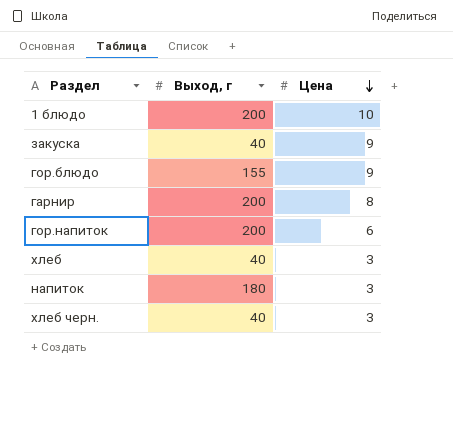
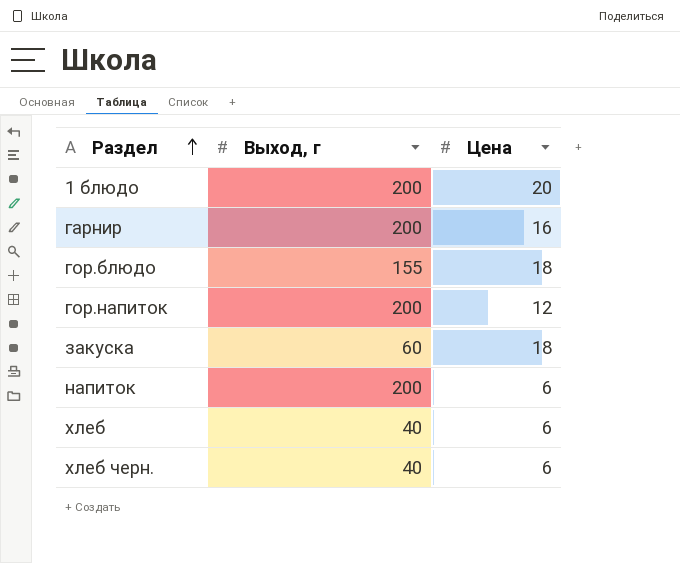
row order: Цена descending -> Раздел ascending
1 блюдо | Цена: 10 -> 20
гарнир | Цена: 8 -> 16
гор.блюдо | Цена: 9 -> 18
гор.напиток | Цена: 6 -> 12
закуска | Выход, г: 40 -> 60
закуска | Цена: 9 -> 18
напиток | Выход, г: 180 -> 200
напиток | Цена: 3 -> 6
хлеб | Цена: 3 -> 6
хлеб черн. | Цена: 3 -> 6

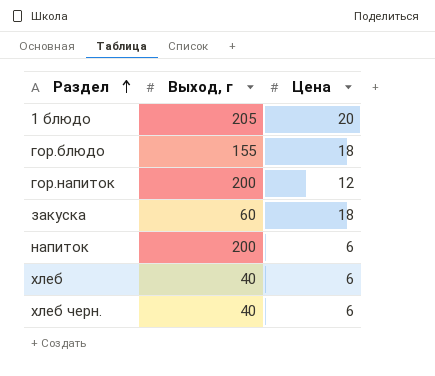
row гарнир: 200 | 16 -> none
1 блюдо | Выход, г: 200 -> 205

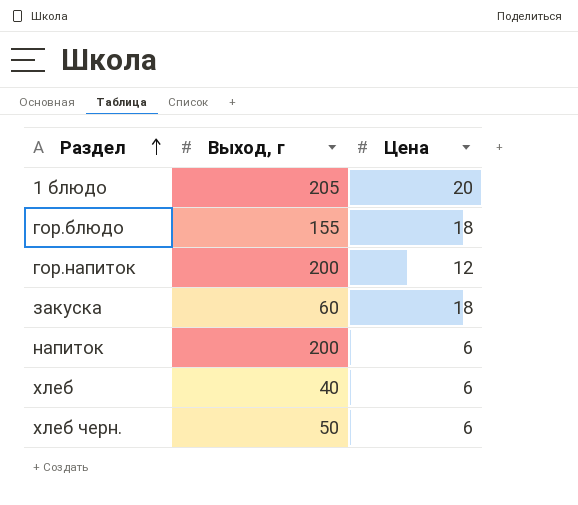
хлеб черн. | Выход, г: 40 -> 50

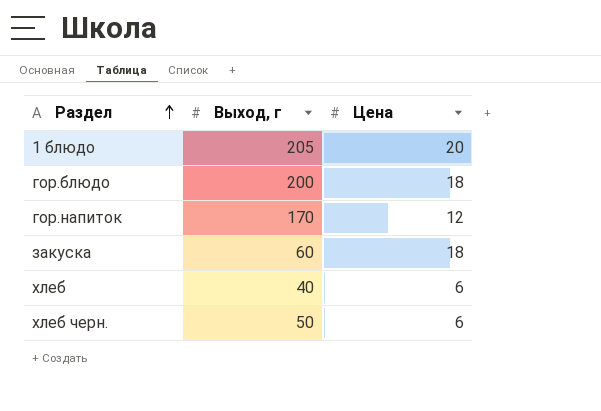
row напиток: 200 | 6 -> none
гор.блюдо | Выход, г: 155 -> 200
гор.напиток | Выход, г: 200 -> 170

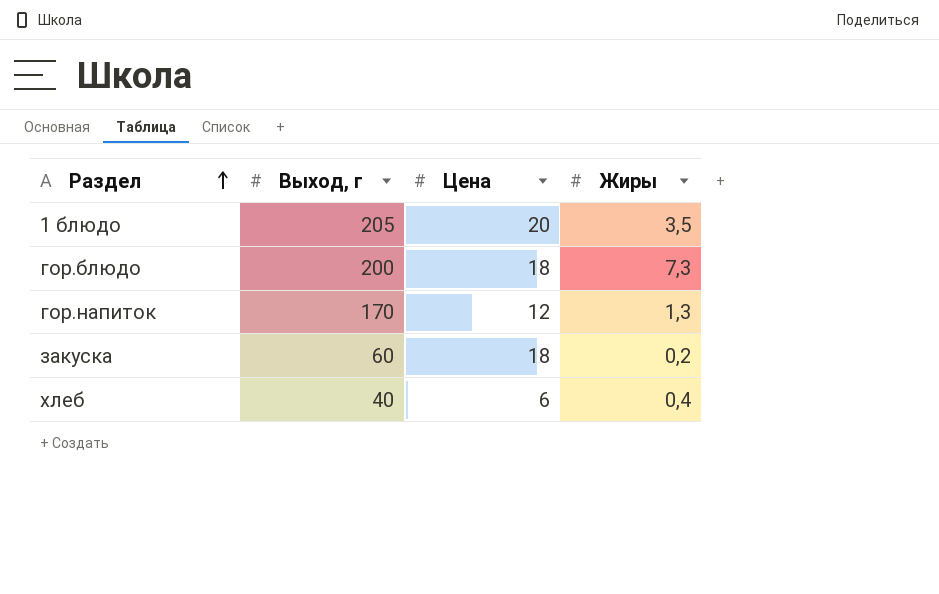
column Жиры | position: none -> 4
row хлеб черн.: 50 | 6 -> none

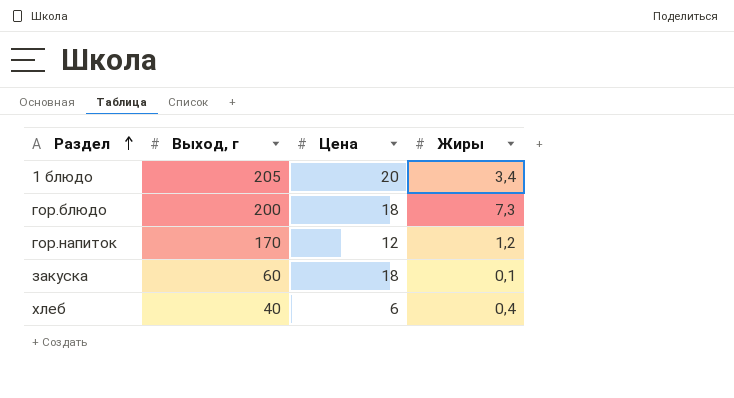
1 блюдо | Жиры: 3,5 -> 3,4
гор.напиток | Жиры: 1,3 -> 1,2
закуска | Жиры: 0,2 -> 0,1

